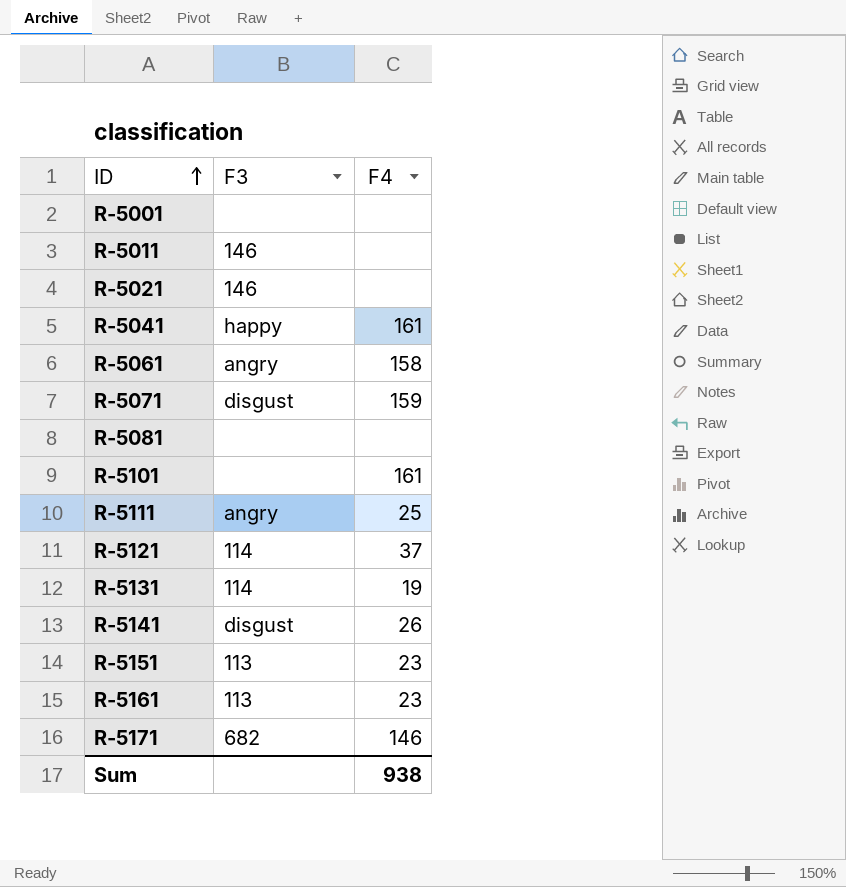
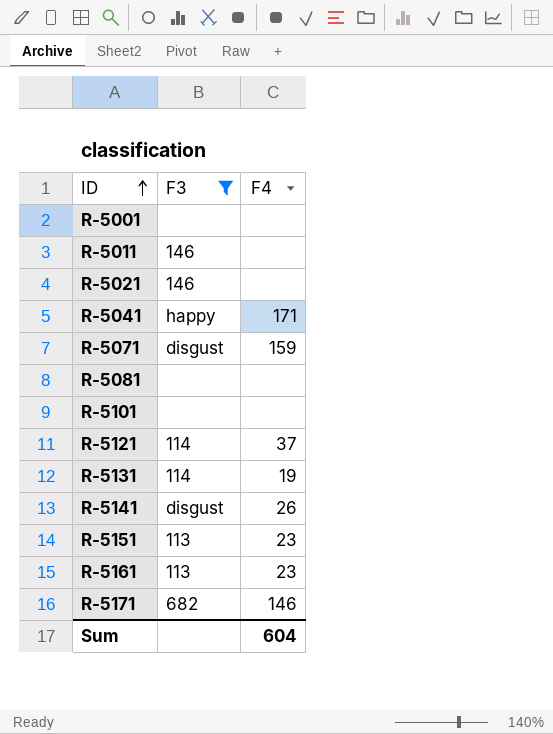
filter: none -> F3 != angry
R-5041 | F4: 161 -> 171
R-5101 | F4: 161 -> none
Sum | F4: 938 -> 604

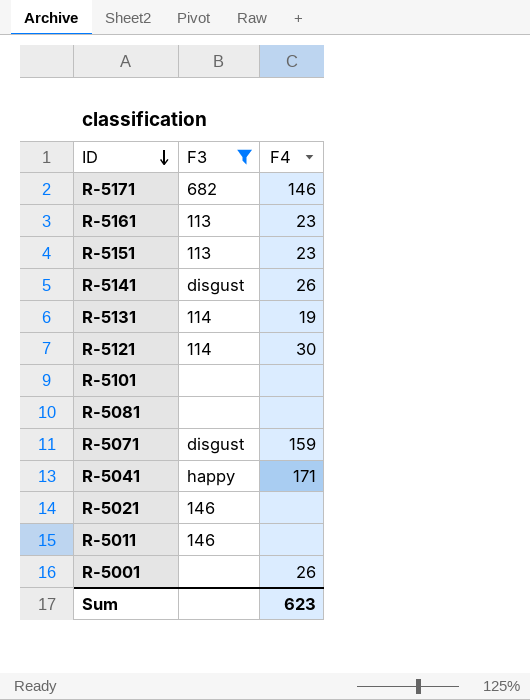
row order: ID ascending -> ID descending
R-5121 | F4: 37 -> 30
R-5001 | F4: none -> 26
Sum | F4: 604 -> 623

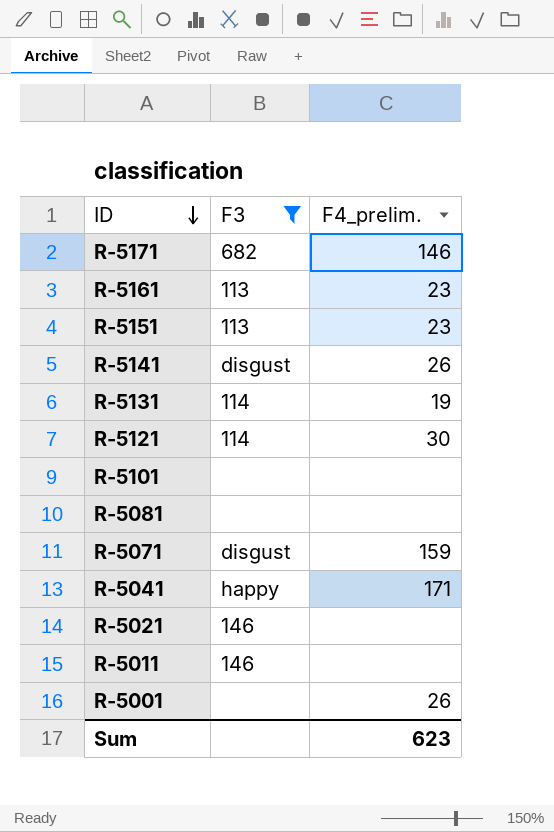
column name: F4 -> F4_prelim.

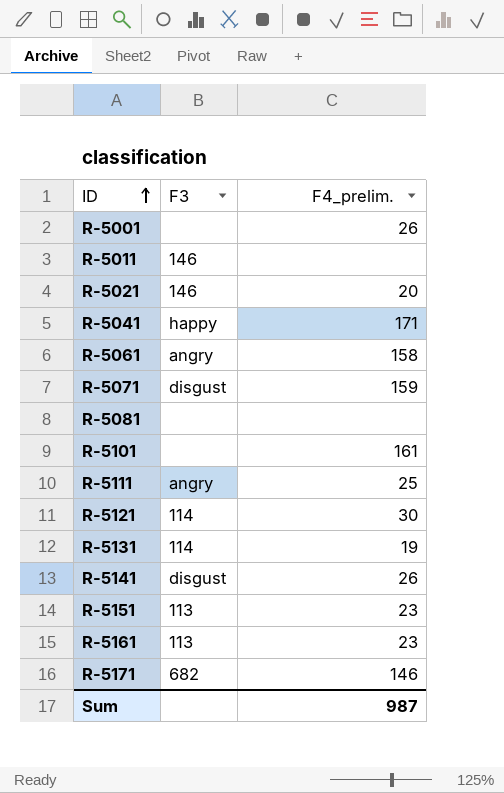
filter: F3 != angry -> none
row order: ID descending -> ID ascending
R-5021 | F4_prelim.: none -> 20
R-5101 | F4_prelim.: none -> 161
Sum | F4_prelim.: 623 -> 987

